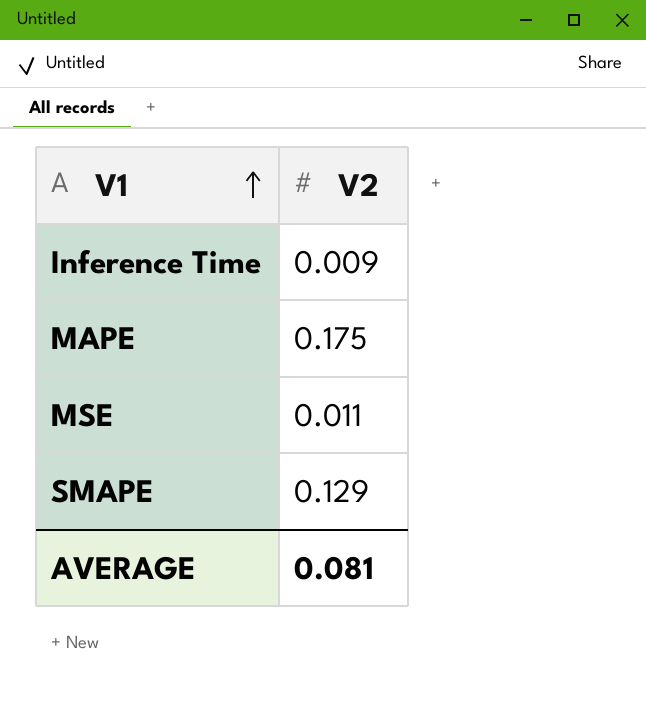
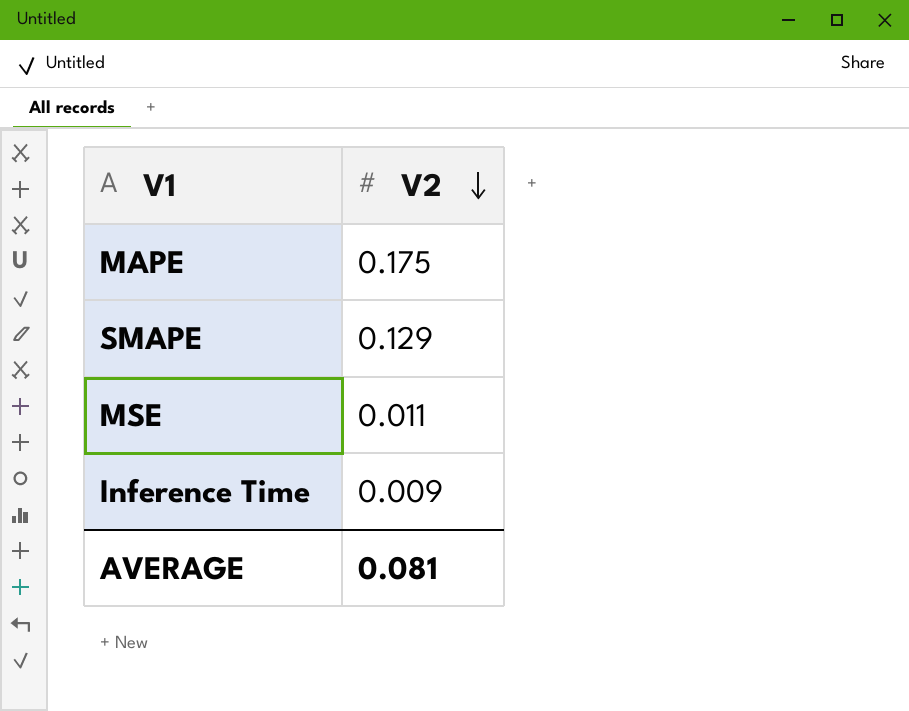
row order: V1 ascending -> V2 descending

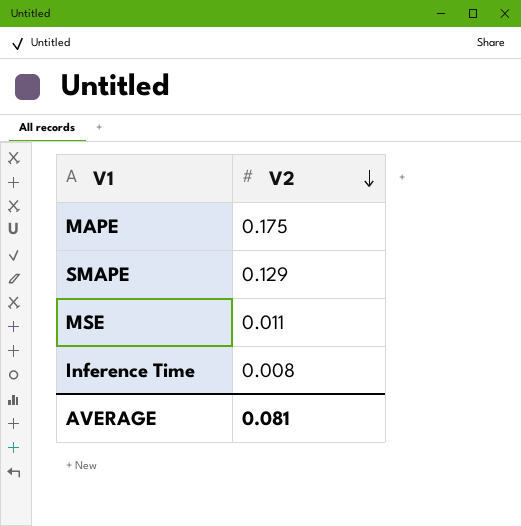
Inference Time | V2: 0.009 -> 0.008

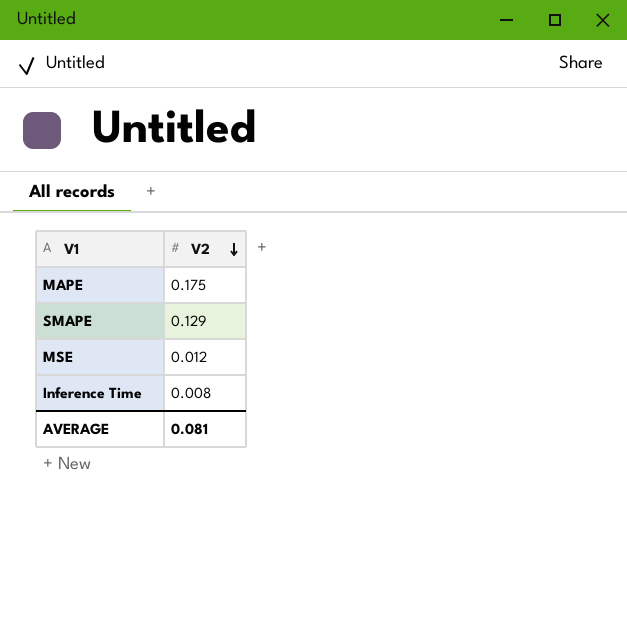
MSE | V2: 0.011 -> 0.012

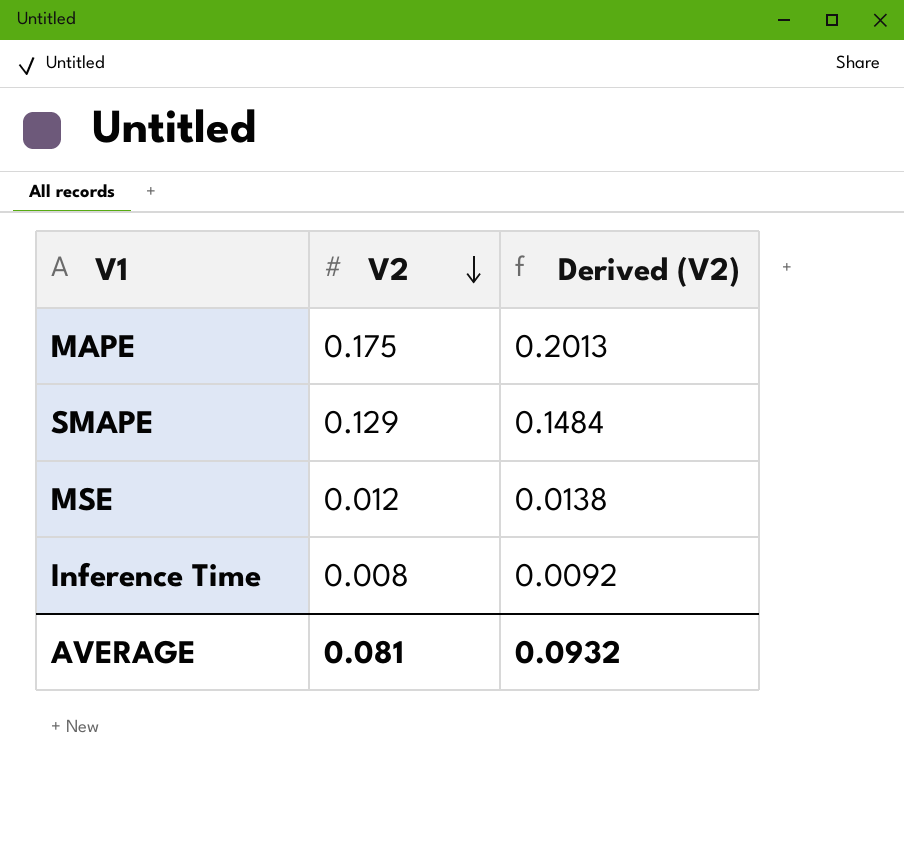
column Derived (V2) | formula: none -> [V2] * 1.15

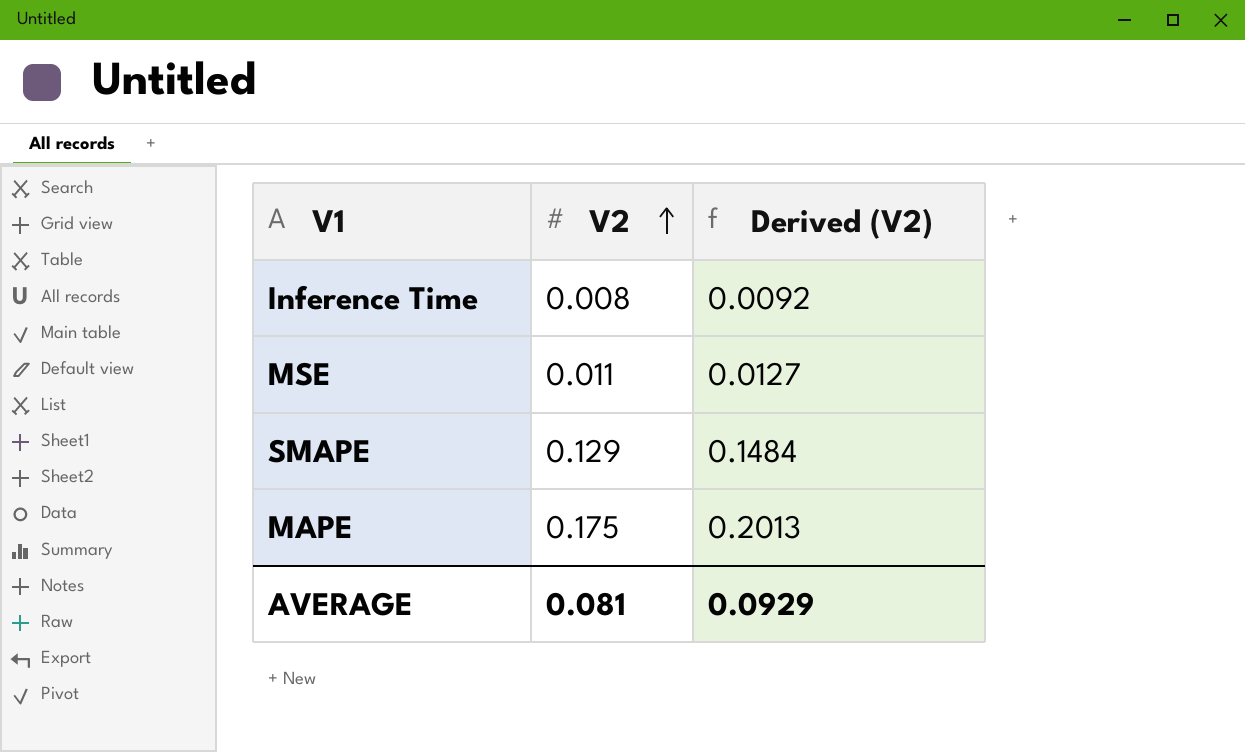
row order: V2 descending -> V2 ascending
MSE | V2: 0.012 -> 0.011
MSE | Derived (V2): 0.0138 -> 0.0127
AVERAGE | Derived (V2): 0.0932 -> 0.0929

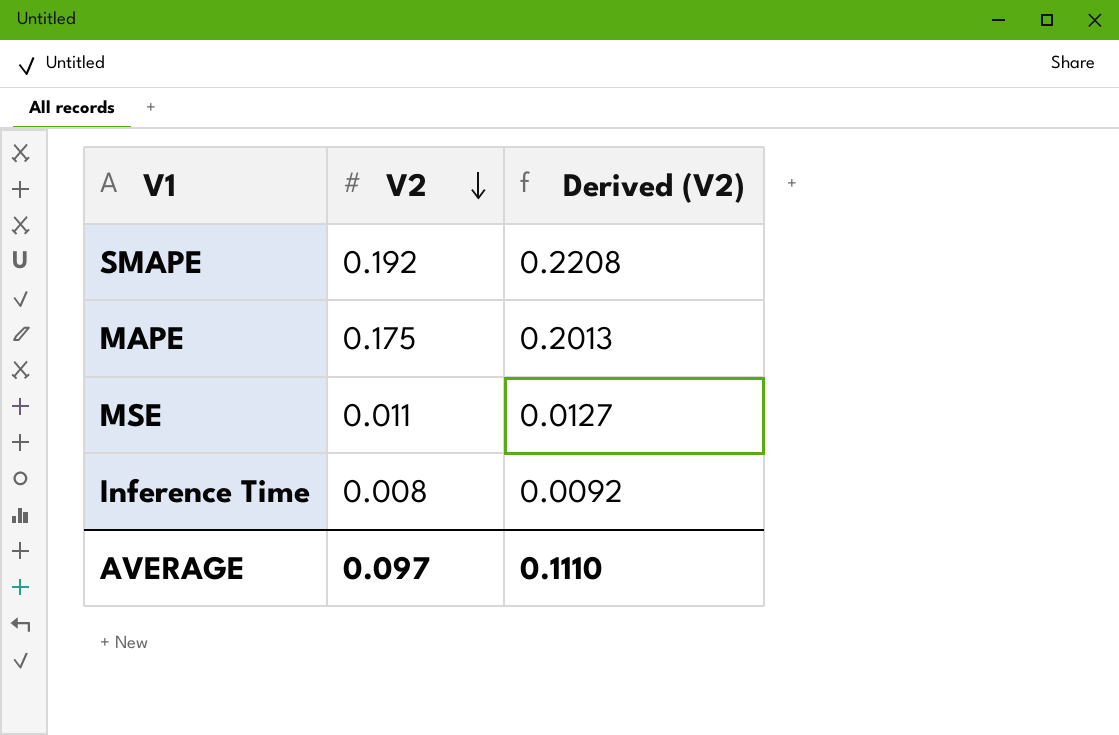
row order: V2 ascending -> V2 descending
SMAPE | V2: 0.129 -> 0.192
SMAPE | Derived (V2): 0.1484 -> 0.2208
AVERAGE | V2: 0.081 -> 0.097
AVERAGE | Derived (V2): 0.0929 -> 0.1110

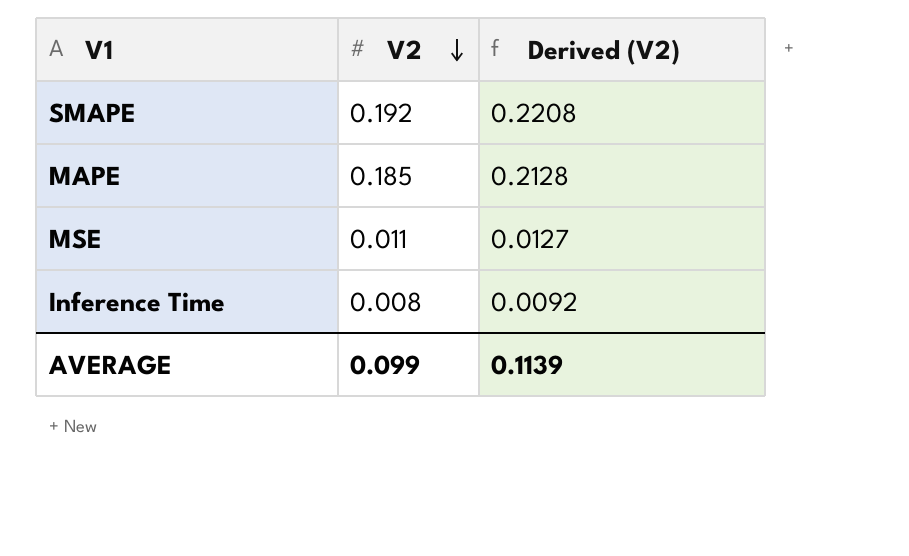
MAPE | V2: 0.175 -> 0.185
MAPE | Derived (V2): 0.2013 -> 0.2128
AVERAGE | V2: 0.097 -> 0.099
AVERAGE | Derived (V2): 0.1110 -> 0.1139

